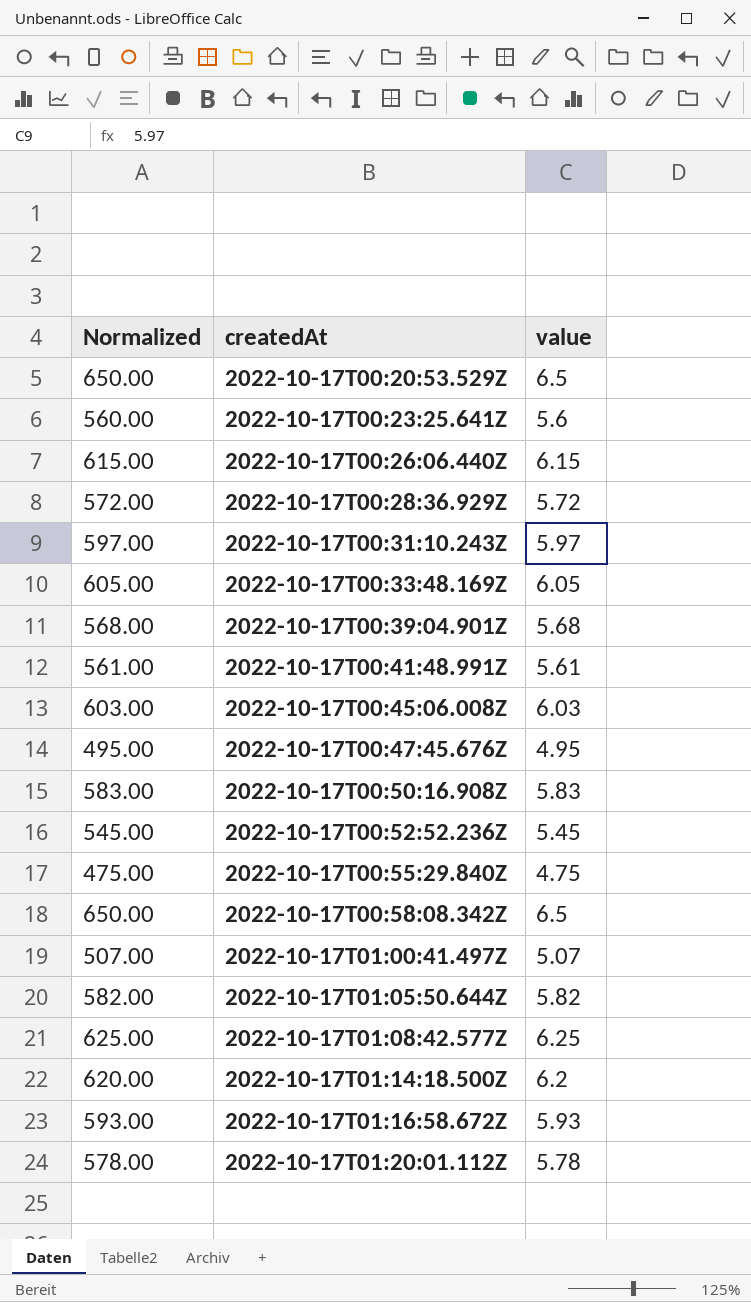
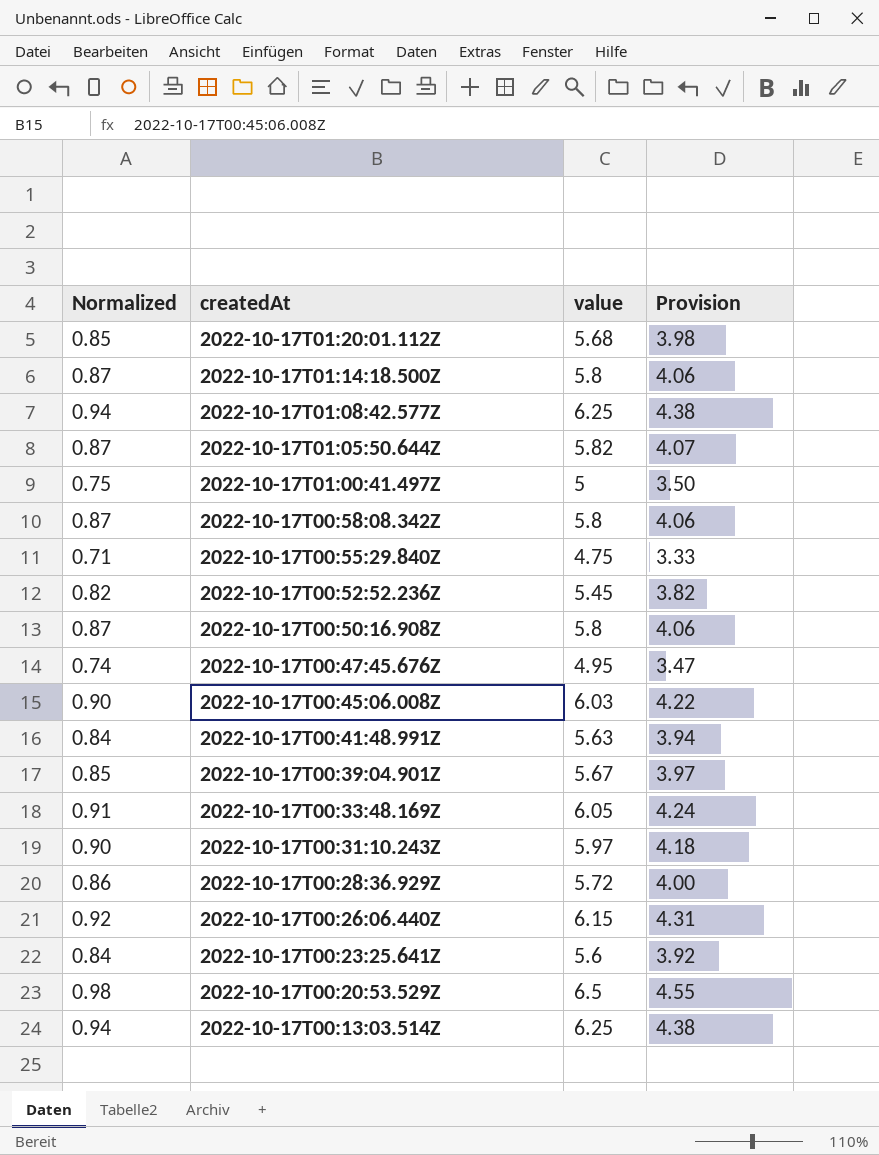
row order: createdAt ascending -> createdAt descending
column Normalized | formula: [value] * 100 -> [value] * 0.15
column Provision | formula: none -> [value] * 0.7
row 2022-10-17T01:16:58.672Z: 593.00 | 5.93 -> none
2022-10-17T01:20:01.112Z | value: 5.78 -> 5.68
2022-10-17T01:14:18.500Z | value: 6.2 -> 5.8
2022-10-17T01:00:41.497Z | value: 5.07 -> 5
2022-10-17T00:58:08.342Z | value: 6.5 -> 5.8
2022-10-17T00:50:16.908Z | value: 5.83 -> 5.8
2022-10-17T00:41:48.991Z | value: 5.61 -> 5.63
2022-10-17T00:39:04.901Z | value: 5.68 -> 5.67
row 2022-10-17T00:13:03.514Z: none -> 0.94 | 6.25 | 4.38

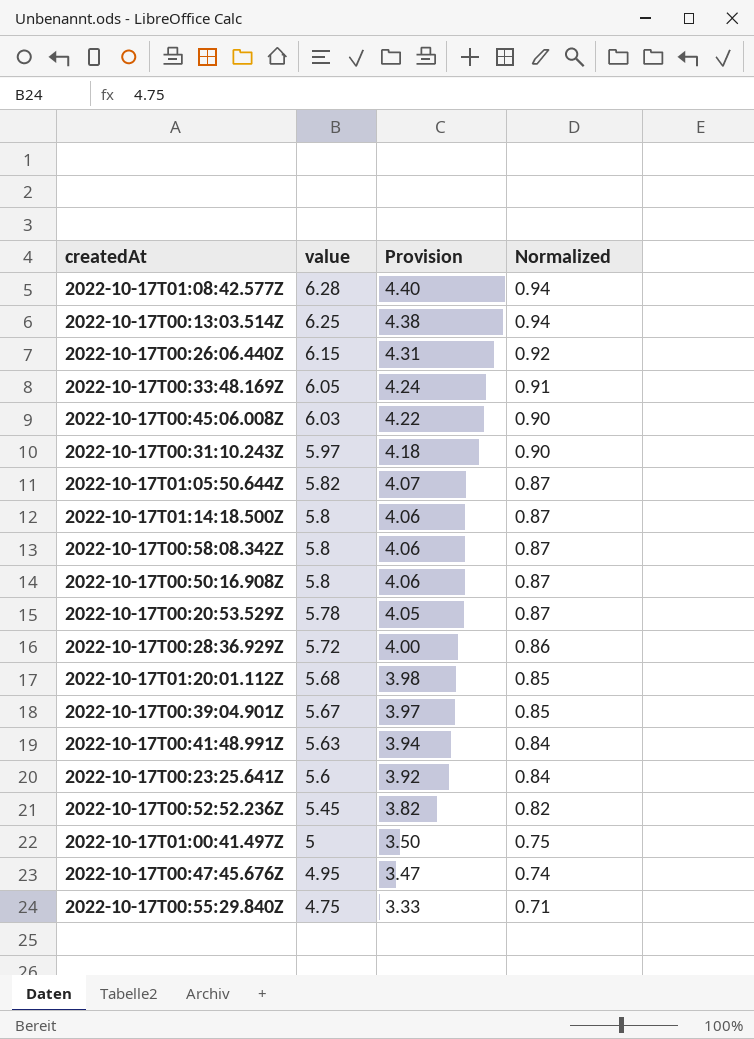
row order: createdAt descending -> value descending
column Normalized | position: 1 -> 4
2022-10-17T01:08:42.577Z | value: 6.25 -> 6.28
2022-10-17T01:08:42.577Z | Provision: 4.38 -> 4.40
2022-10-17T00:20:53.529Z | value: 6.5 -> 5.78
2022-10-17T00:20:53.529Z | Provision: 4.55 -> 4.05
2022-10-17T00:20:53.529Z | Normalized: 0.98 -> 0.87

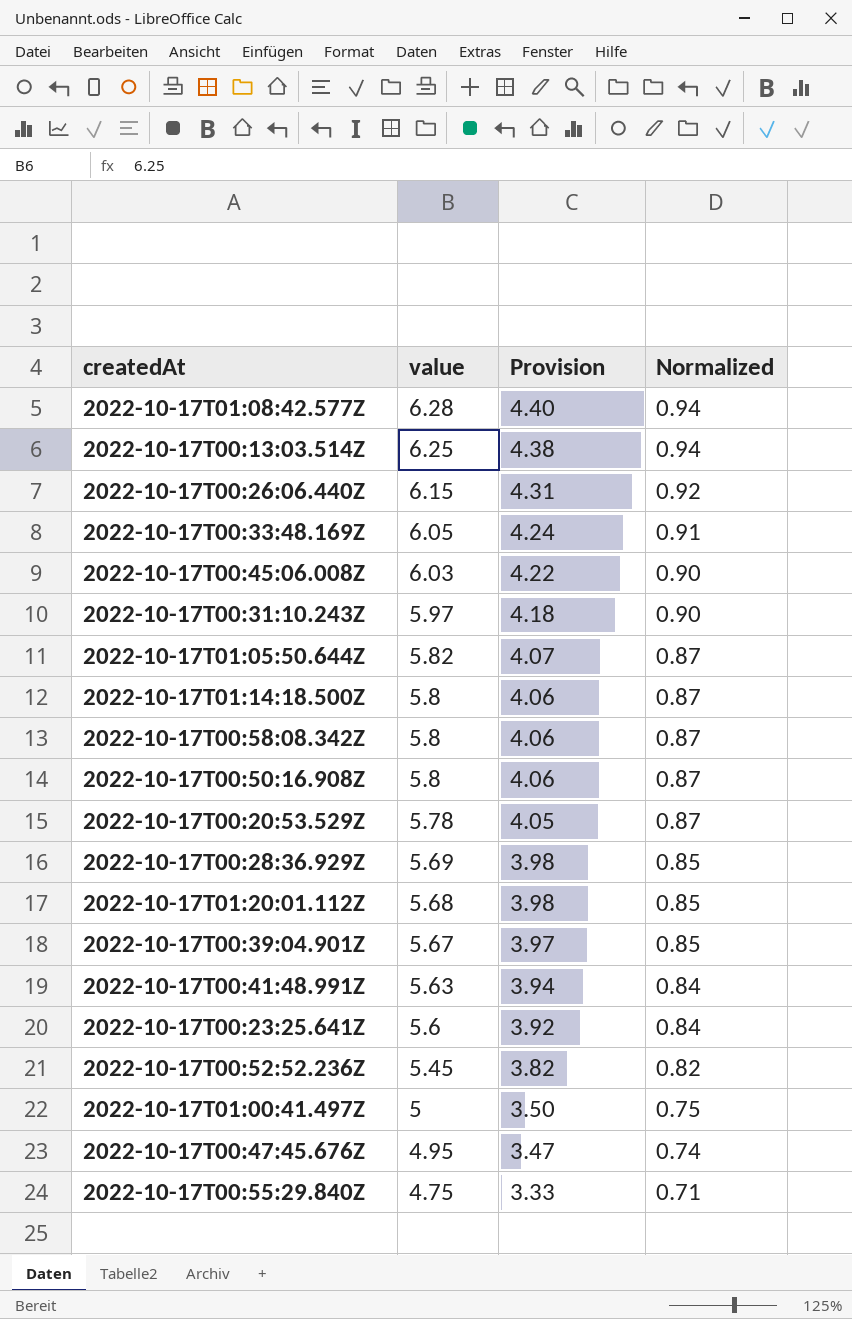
2022-10-17T00:28:36.929Z | value: 5.72 -> 5.69
2022-10-17T00:28:36.929Z | Provision: 4.00 -> 3.98
2022-10-17T00:28:36.929Z | Normalized: 0.86 -> 0.85

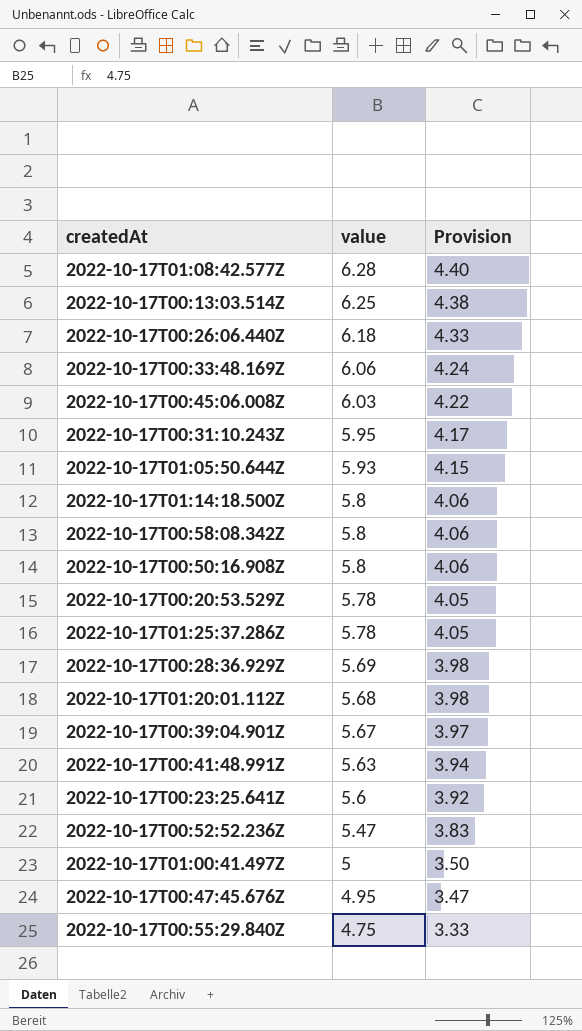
column Normalized | formula: [value] * 0.15 -> none
2022-10-17T00:26:06.440Z | value: 6.15 -> 6.18
2022-10-17T00:26:06.440Z | Provision: 4.31 -> 4.33
2022-10-17T00:33:48.169Z | value: 6.05 -> 6.06
2022-10-17T00:31:10.243Z | value: 5.97 -> 5.95
2022-10-17T00:31:10.243Z | Provision: 4.18 -> 4.17
2022-10-17T01:05:50.644Z | value: 5.82 -> 5.93
2022-10-17T01:05:50.644Z | Provision: 4.07 -> 4.15
row 2022-10-17T01:25:37.286Z: none -> 5.78 | 4.05
2022-10-17T00:52:52.236Z | value: 5.45 -> 5.47
2022-10-17T00:52:52.236Z | Provision: 3.82 -> 3.83

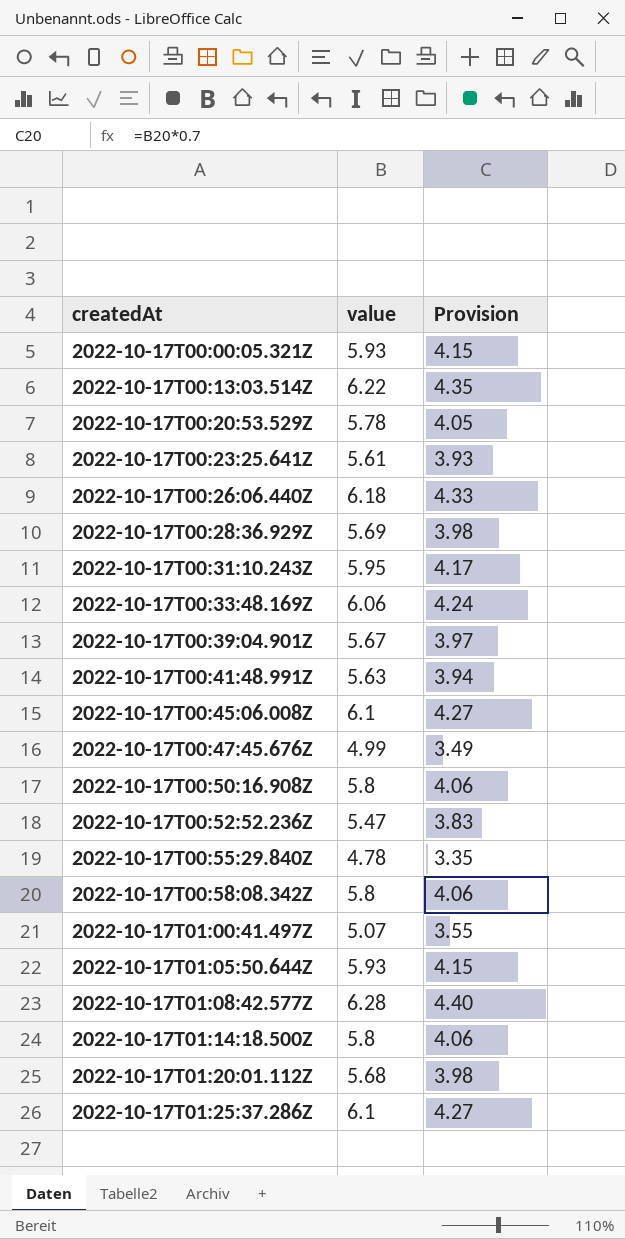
row order: value descending -> createdAt ascending
row 2022-10-17T00:00:05.321Z: none -> 5.93 | 4.15
2022-10-17T00:13:03.514Z | value: 6.25 -> 6.22
2022-10-17T00:13:03.514Z | Provision: 4.38 -> 4.35
2022-10-17T00:23:25.641Z | value: 5.6 -> 5.61
2022-10-17T00:23:25.641Z | Provision: 3.92 -> 3.93
2022-10-17T00:45:06.008Z | value: 6.03 -> 6.1
2022-10-17T00:45:06.008Z | Provision: 4.22 -> 4.27
2022-10-17T00:47:45.676Z | value: 4.95 -> 4.99
2022-10-17T00:47:45.676Z | Provision: 3.47 -> 3.49
2022-10-17T00:55:29.840Z | value: 4.75 -> 4.78
2022-10-17T00:55:29.840Z | Provision: 3.33 -> 3.35
2022-10-17T01:00:41.497Z | value: 5 -> 5.07
2022-10-17T01:00:41.497Z | Provision: 3.50 -> 3.55
2022-10-17T01:25:37.286Z | value: 5.78 -> 6.1
2022-10-17T01:25:37.286Z | Provision: 4.05 -> 4.27

